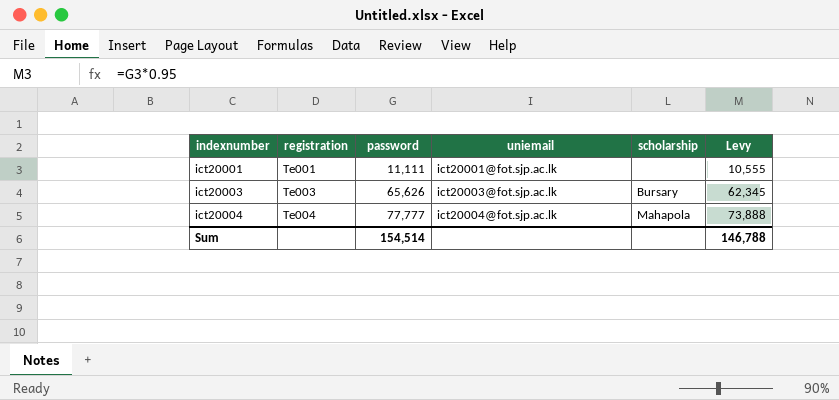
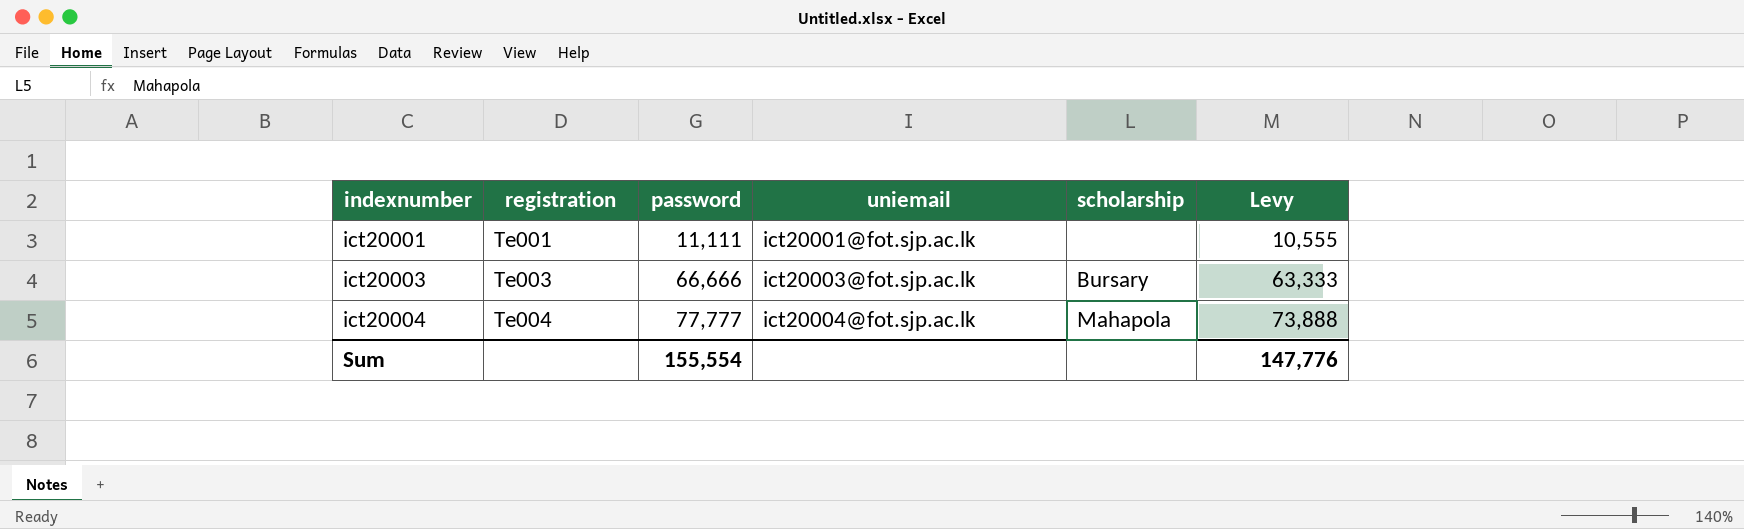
ict20003 | password: 65,626 -> 66,666
ict20003 | Levy: 62,345 -> 63,333
Sum | password: 154,514 -> 155,554
Sum | Levy: 146,788 -> 147,776

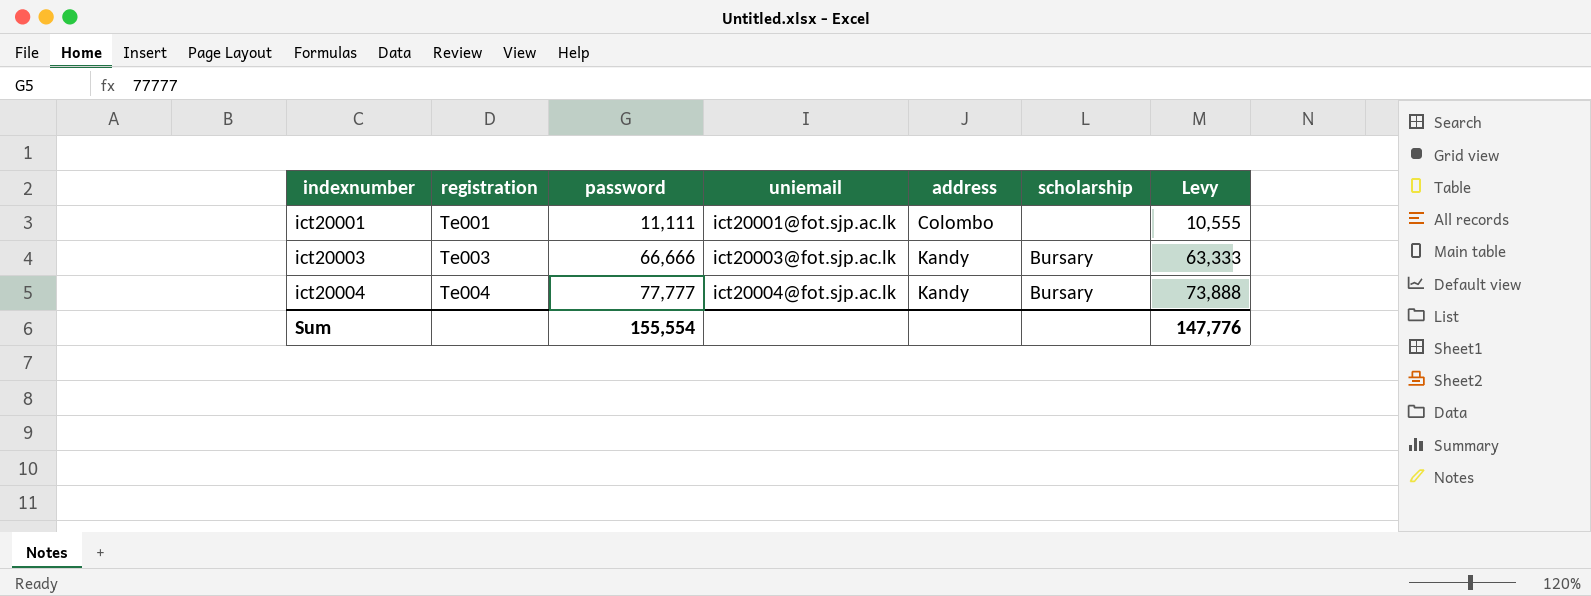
column address | position: none -> 5
ict20004 | scholarship: Mahapola -> Bursary

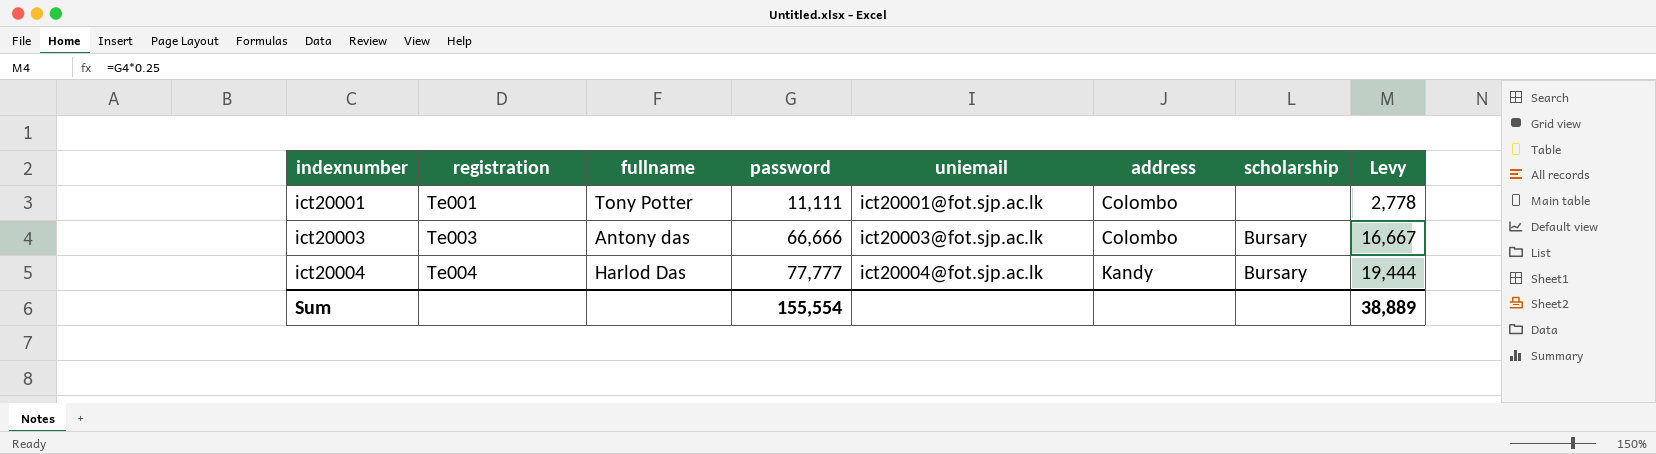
column fullname | position: none -> 3
column Levy | formula: [password] * 0.95 -> [password] * 0.25
ict20003 | address: Kandy -> Colombo
Sum | Levy: 147,776 -> 38,889

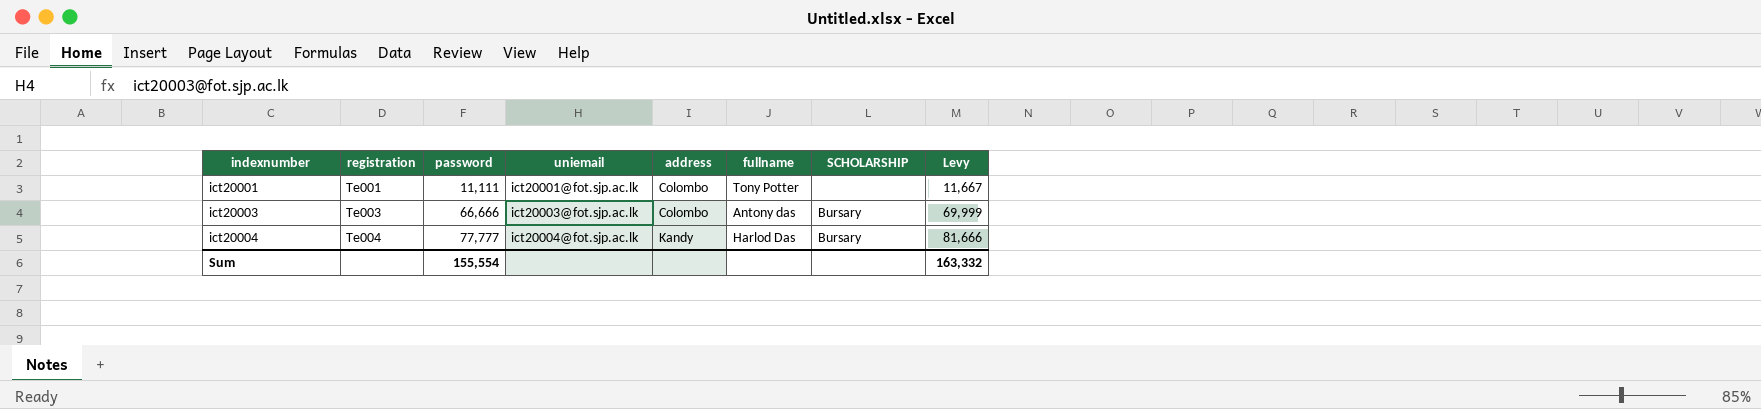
column fullname | position: 3 -> 6
column name: scholarship -> SCHOLARSHIP
column Levy | formula: [password] * 0.25 -> [password] * 1.05
Sum | Levy: 38,889 -> 163,332

